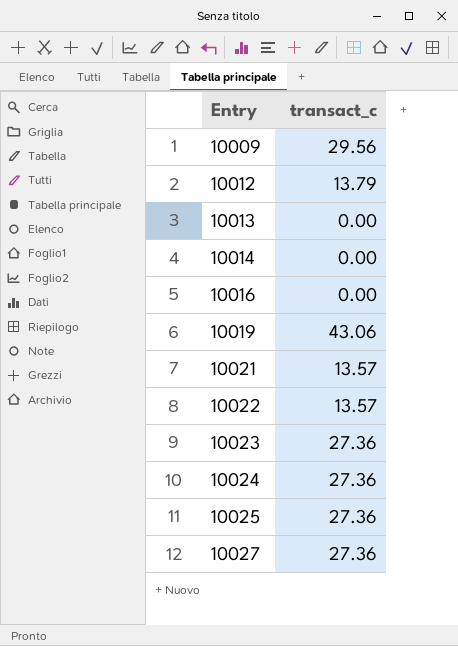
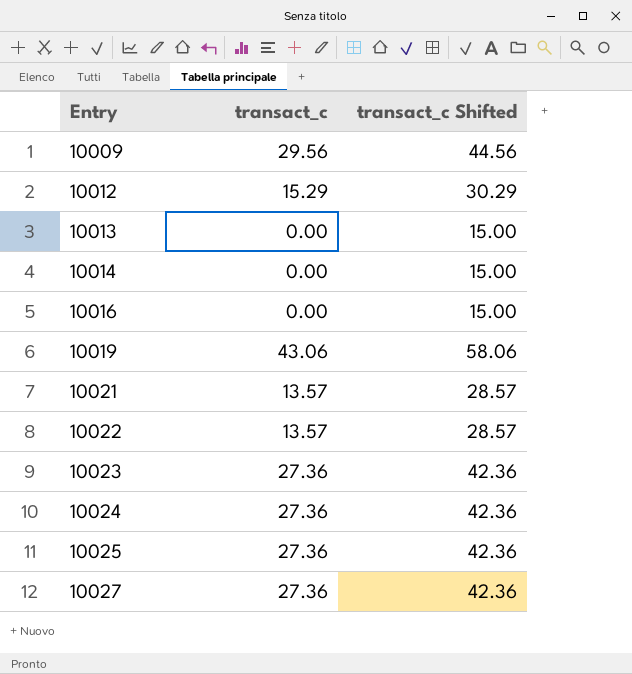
column transact_c Shifted | formula: none -> [transact_c] + 15
10012 | transact_c: 13.79 -> 15.29

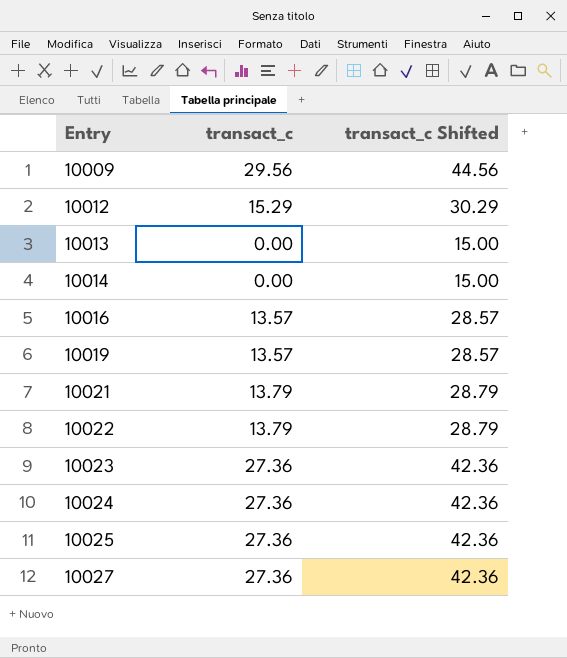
10016 | transact_c: 0.00 -> 13.57
10016 | transact_c Shifted: 15.00 -> 28.57
10019 | transact_c: 43.06 -> 13.57
10019 | transact_c Shifted: 58.06 -> 28.57
10021 | transact_c: 13.57 -> 13.79
10021 | transact_c Shifted: 28.57 -> 28.79
10022 | transact_c: 13.57 -> 13.79
10022 | transact_c Shifted: 28.57 -> 28.79

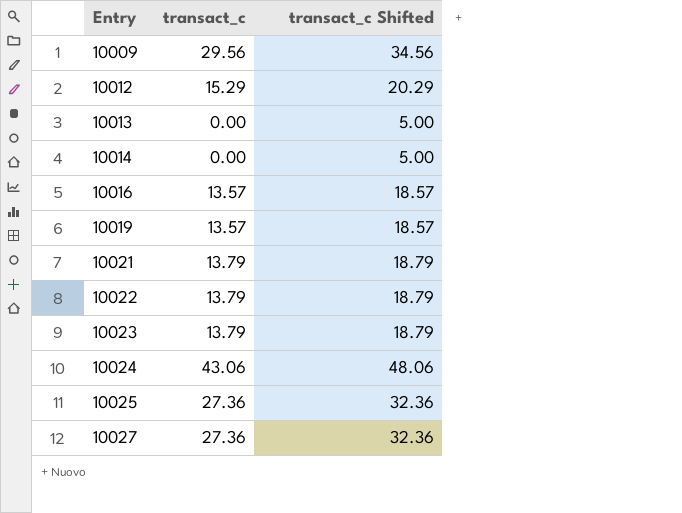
column transact_c Shifted | formula: [transact_c] + 15 -> [transact_c] + 5
10023 | transact_c: 27.36 -> 13.79
10024 | transact_c: 27.36 -> 43.06

